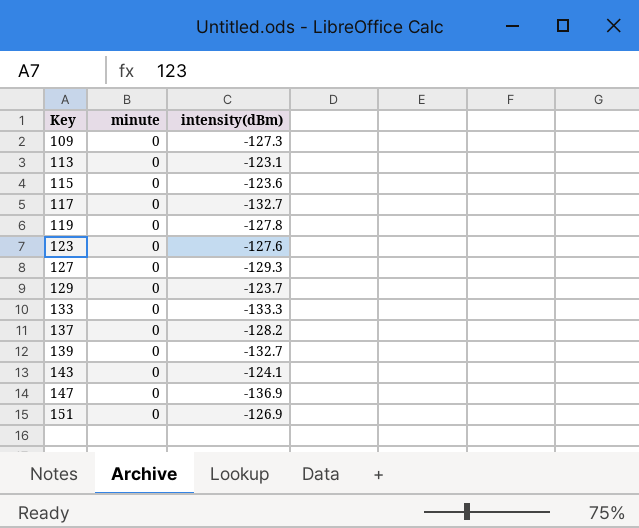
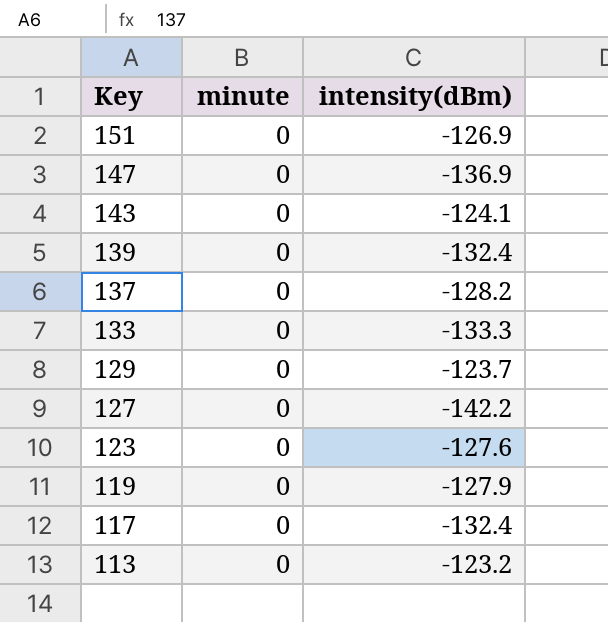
row order: Key ascending -> Key descending
row 109: 0 | -127.3 -> none
row 115: 0 | -123.6 -> none
139 | intensity(dBm): -132.7 -> -132.4
127 | intensity(dBm): -129.3 -> -142.2
119 | intensity(dBm): -127.8 -> -127.9
117 | intensity(dBm): -132.7 -> -132.4
113 | intensity(dBm): -123.1 -> -123.2

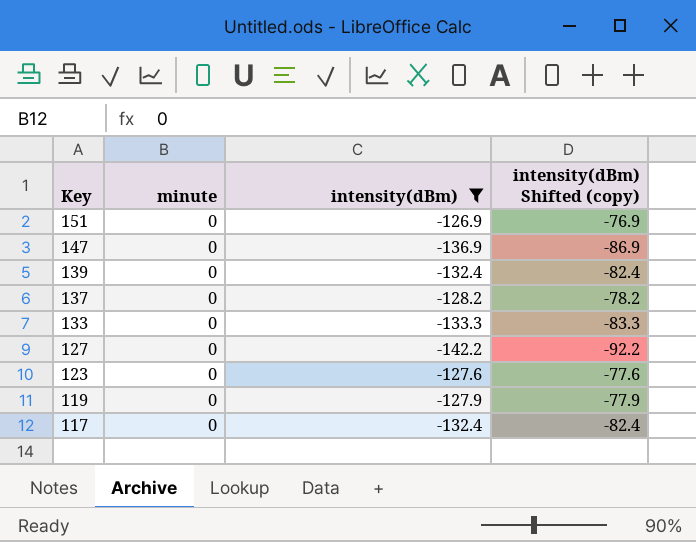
filter: none -> intensity(dBm) <= -126.9
column intensity(dBm) Shifted (copy) | formula: none -> [intensity(dBm)] + 50

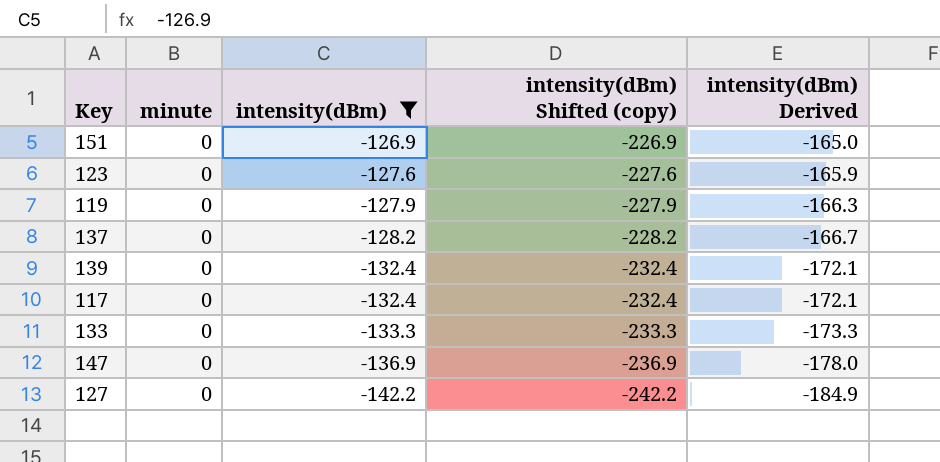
row order: Key descending -> intensity(dBm) descending
column intensity(dBm) Shifted (copy) | formula: [intensity(dBm)] + 50 -> [intensity(dBm)] - 100
column intensity(dBm) Derived | formula: none -> [intensity(dBm)] * 1.3

